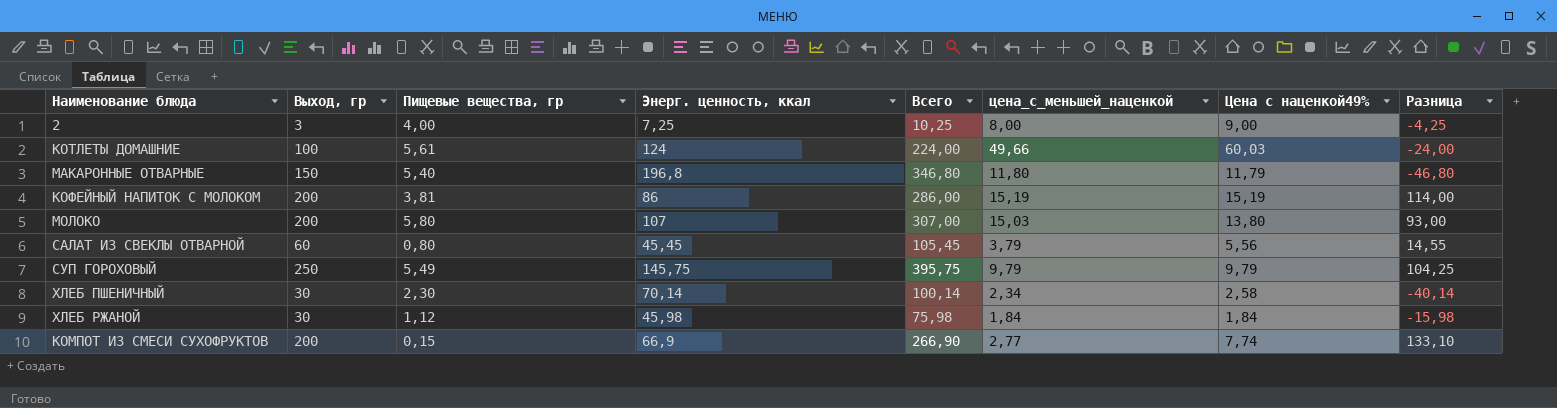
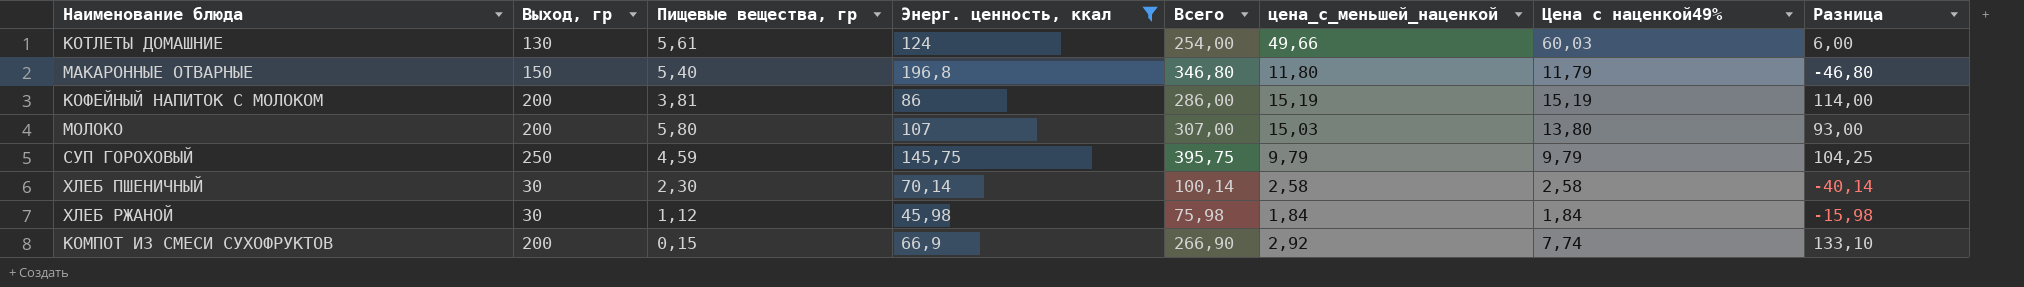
filter: none -> Энерг. ценность, ккал >= 45,98
КОТЛЕТЫ ДОМАШНИЕ | Выход, гр: 100 -> 130
КОТЛЕТЫ ДОМАШНИЕ | Всего: 224,00 -> 254,00
КОТЛЕТЫ ДОМАШНИЕ | Разница: -24,00 -> 6,00
СУП ГОРОХОВЫЙ | Пищевые вещества, гр: 5,49 -> 4,59
ХЛЕБ ПШЕНИЧНЫЙ | цена_с_меньшей_наценкой: 2,34 -> 2,58
КОМПОТ ИЗ СМЕСИ СУХОФРУКТОВ | цена_с_меньшей_наценкой: 2,77 -> 2,92

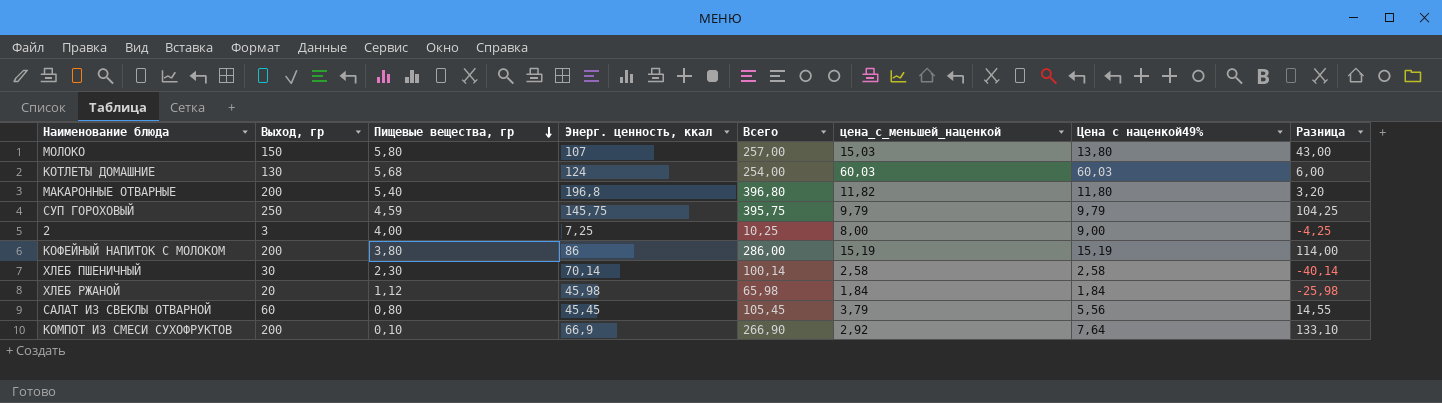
filter: Энерг. ценность, ккал >= 45,98 -> none
row order: none -> Пищевые вещества, гр descending
МОЛОКО | Выход, гр: 200 -> 150
МОЛОКО | Всего: 307,00 -> 257,00
МОЛОКО | Разница: 93,00 -> 43,00
КОТЛЕТЫ ДОМАШНИЕ | Пищевые вещества, гр: 5,61 -> 5,68
КОТЛЕТЫ ДОМАШНИЕ | цена_с_меньшей_наценкой: 49,66 -> 60,03
МАКАРОННЫЕ ОТВАРНЫЕ | Выход, гр: 150 -> 200
МАКАРОННЫЕ ОТВАРНЫЕ | Всего: 346,80 -> 396,80
МАКАРОННЫЕ ОТВАРНЫЕ | цена_с_меньшей_наценкой: 11,80 -> 11,82
МАКАРОННЫЕ ОТВАРНЫЕ | Цена с наценкой49%: 11,79 -> 11,80
МАКАРОННЫЕ ОТВАРНЫЕ | Разница: -46,80 -> 3,20
КОФЕЙНЫЙ НАПИТОК С МОЛОКОМ | Пищевые вещества, гр: 3,81 -> 3,80
ХЛЕБ РЖАНОЙ | Выход, гр: 30 -> 20
ХЛЕБ РЖАНОЙ | Всего: 75,98 -> 65,98
ХЛЕБ РЖАНОЙ | Разница: -15,98 -> -25,98
КОМПОТ ИЗ СМЕСИ СУХОФРУКТОВ | Пищевые вещества, гр: 0,15 -> 0,10
КОМПОТ ИЗ СМЕСИ СУХОФРУКТОВ | Цена с наценкой49%: 7,74 -> 7,64

